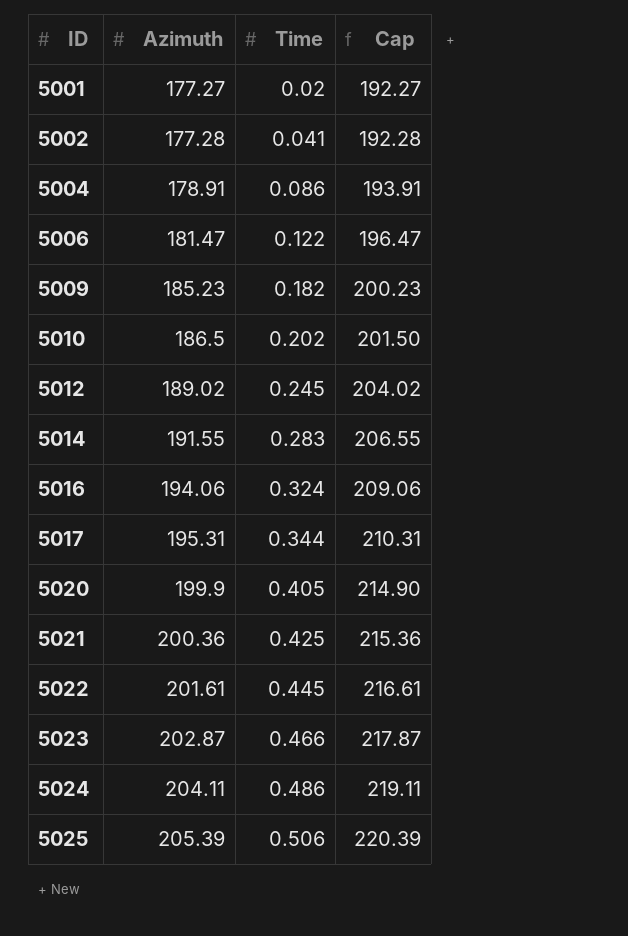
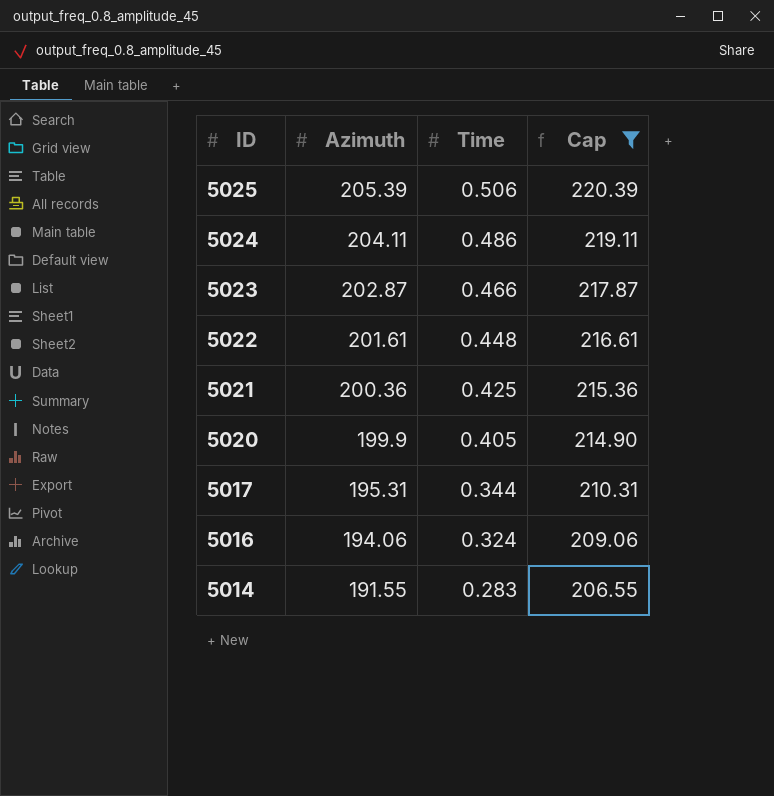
filter: none -> Cap >= 206.55
row order: ID ascending -> ID descending
5022 | Time: 0.445 -> 0.448

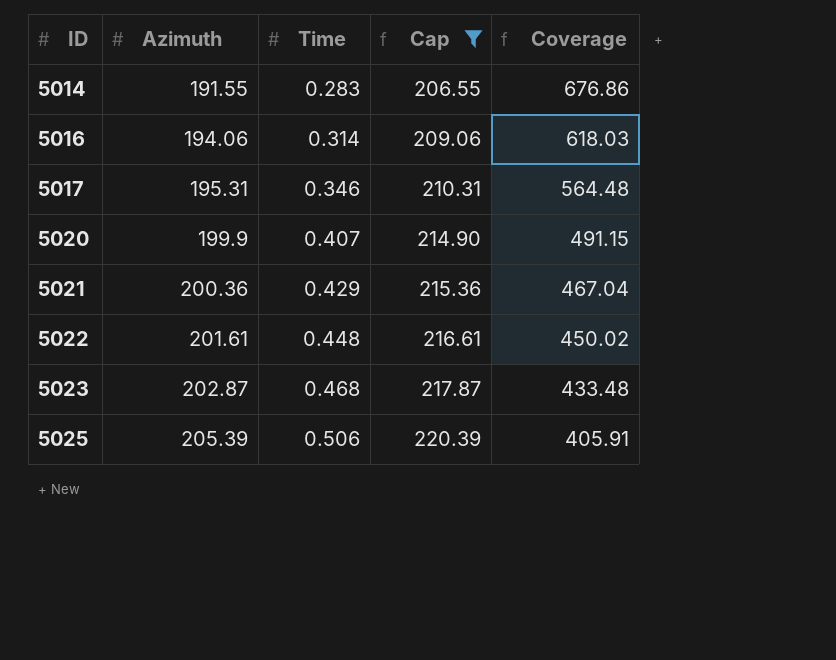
row order: ID descending -> ID ascending
column Coverage | formula: none -> [Azimuth] / [Time]
row 5024: 204.11 | 0.486 | 219.11 -> none
5016 | Time: 0.324 -> 0.314
5017 | Time: 0.344 -> 0.346
5020 | Time: 0.405 -> 0.407
5021 | Time: 0.425 -> 0.429
5023 | Time: 0.466 -> 0.468

